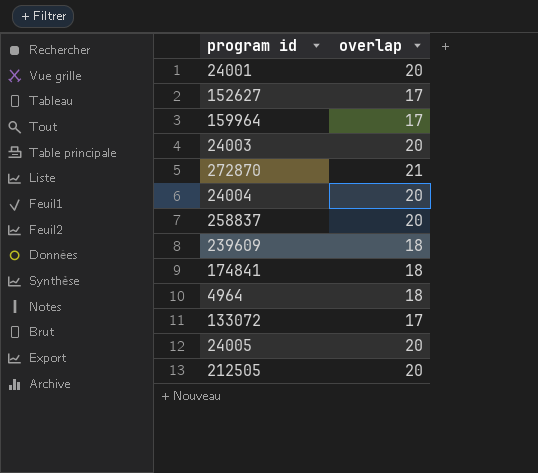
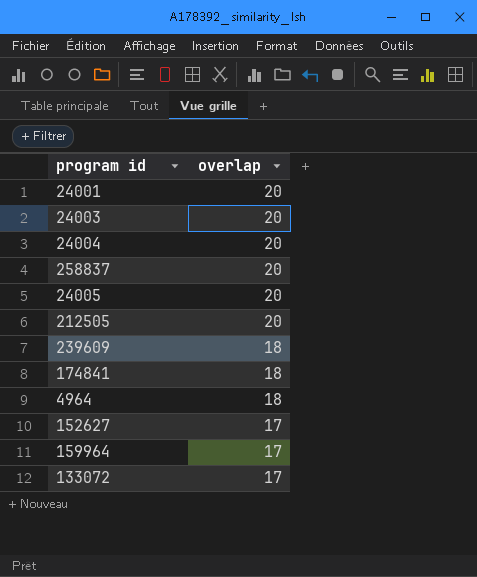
row order: none -> overlap descending
row 272870: 21 -> none

